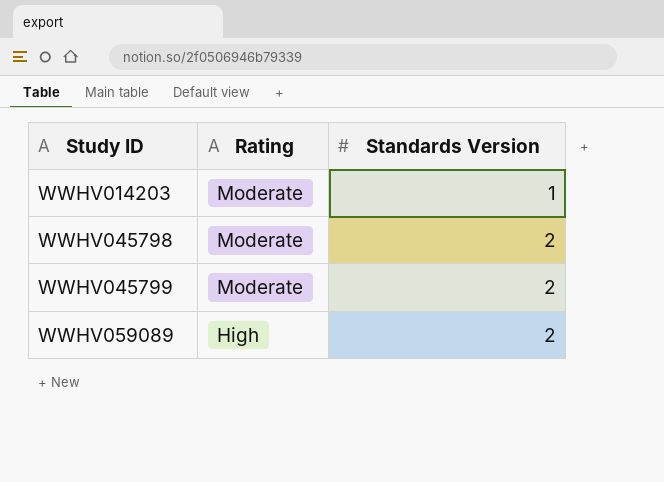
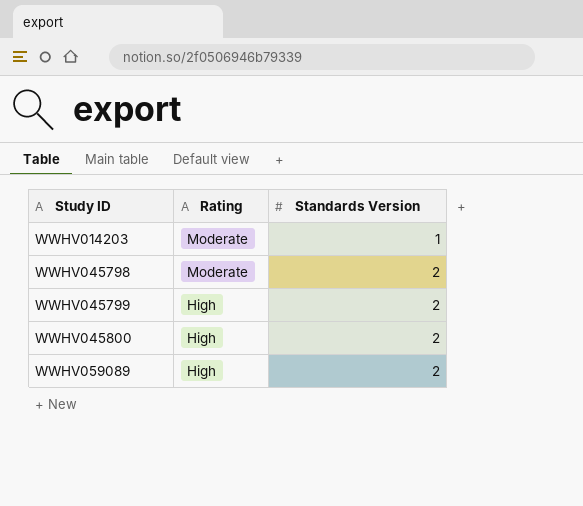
WWHV045799 | Rating: Moderate -> High
row WWHV045800: none -> High | 2

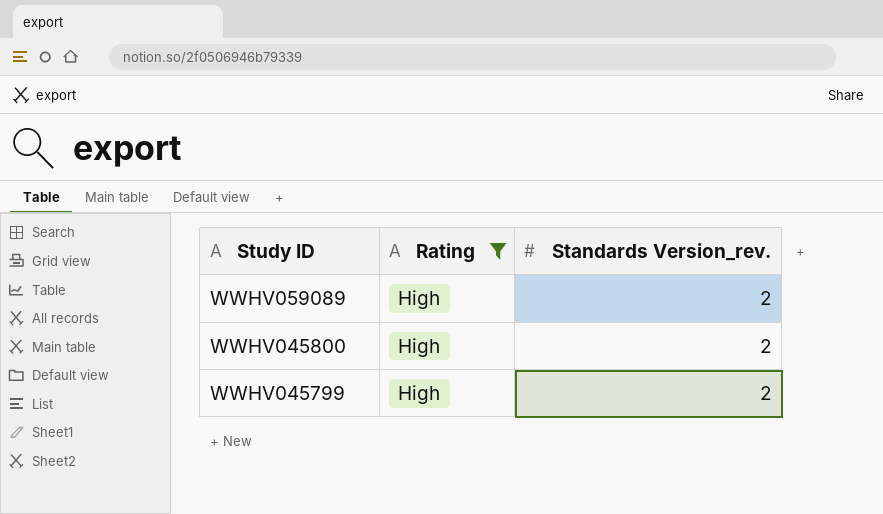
filter: none -> Rating = High
row order: Study ID ascending -> Study ID descending
column name: Standards Version -> Standards Version_rev.

